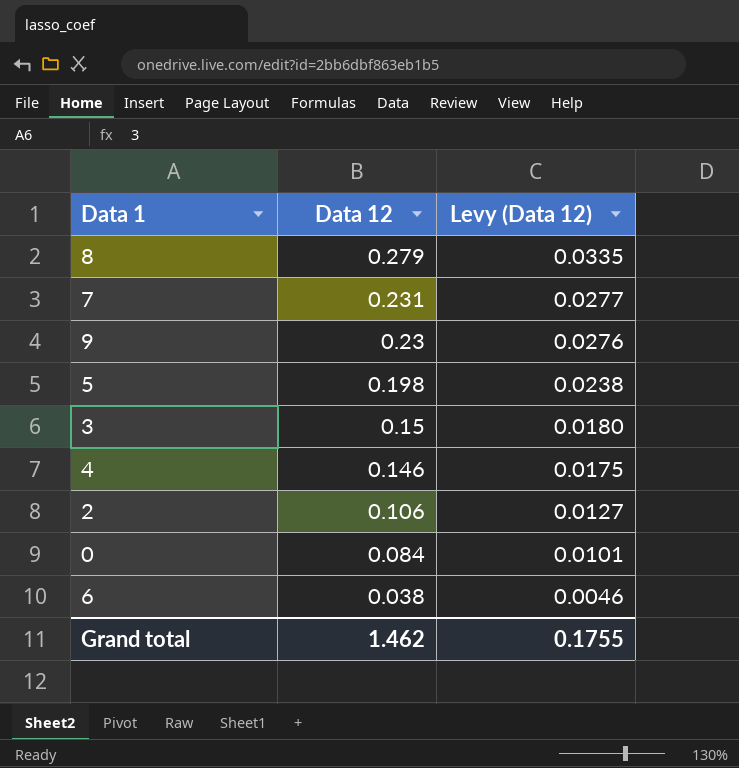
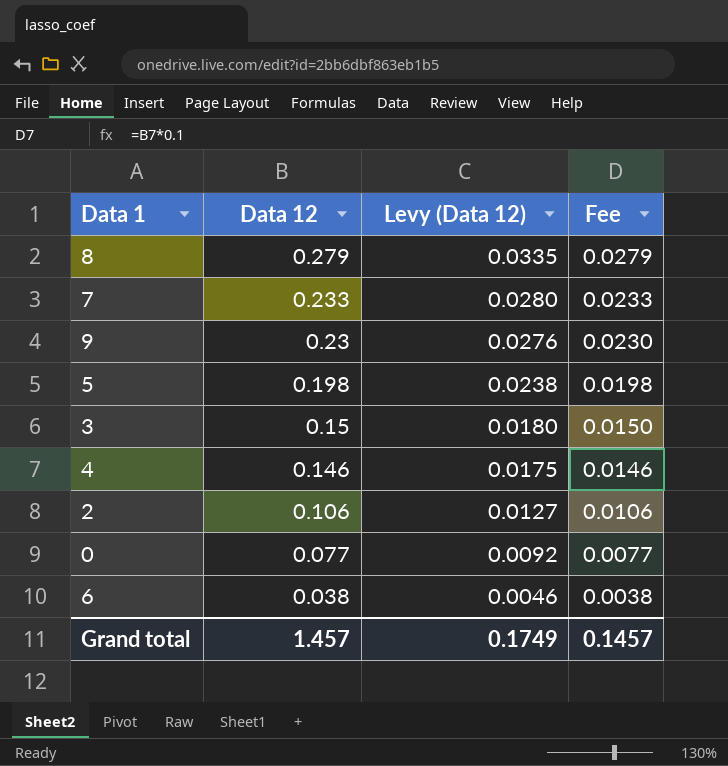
column Fee | formula: none -> [Data 12] * 0.1
7 | Data 12: 0.231 -> 0.233
7 | Levy (Data 12): 0.0277 -> 0.0280
0 | Data 12: 0.084 -> 0.077
0 | Levy (Data 12): 0.0101 -> 0.0092
Grand total | Data 12: 1.462 -> 1.457
Grand total | Levy (Data 12): 0.1755 -> 0.1749

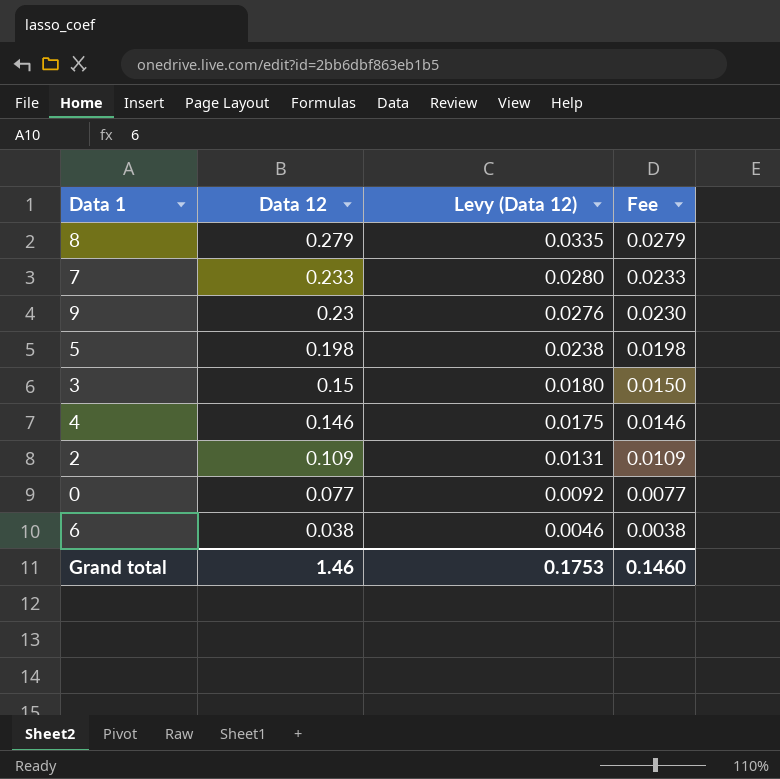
2 | Data 12: 0.106 -> 0.109
2 | Levy (Data 12): 0.0127 -> 0.0131
2 | Fee: 0.0106 -> 0.0109
Grand total | Data 12: 1.457 -> 1.46
Grand total | Levy (Data 12): 0.1749 -> 0.1753
Grand total | Fee: 0.1457 -> 0.1460

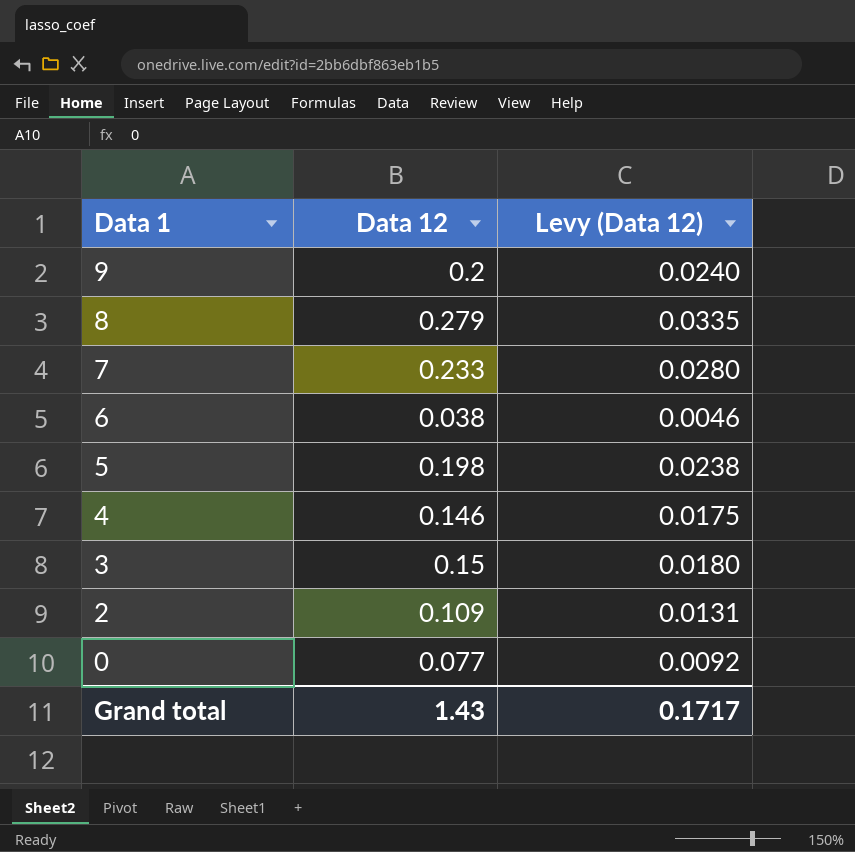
row order: Data 12 descending -> Data 1 descending
column Fee | formula: [Data 12] * 0.1 -> none
9 | Data 12: 0.23 -> 0.2
9 | Levy (Data 12): 0.0276 -> 0.0240
Grand total | Data 12: 1.46 -> 1.43
Grand total | Levy (Data 12): 0.1753 -> 0.1717

